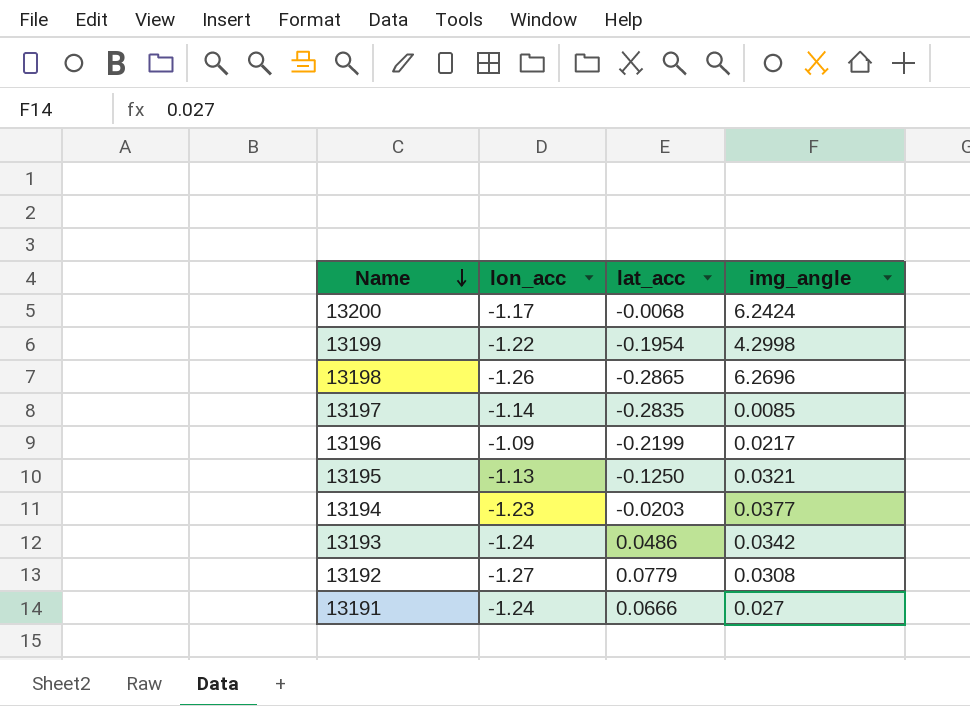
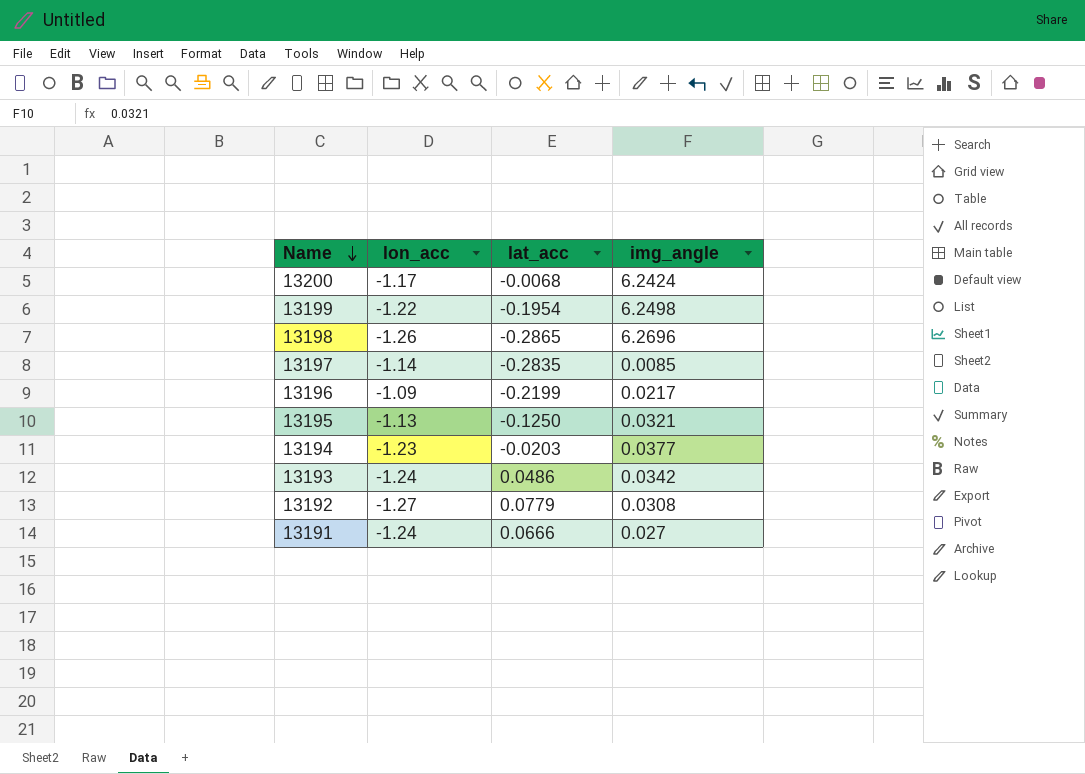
13199 | img_angle: 4.2998 -> 6.2498

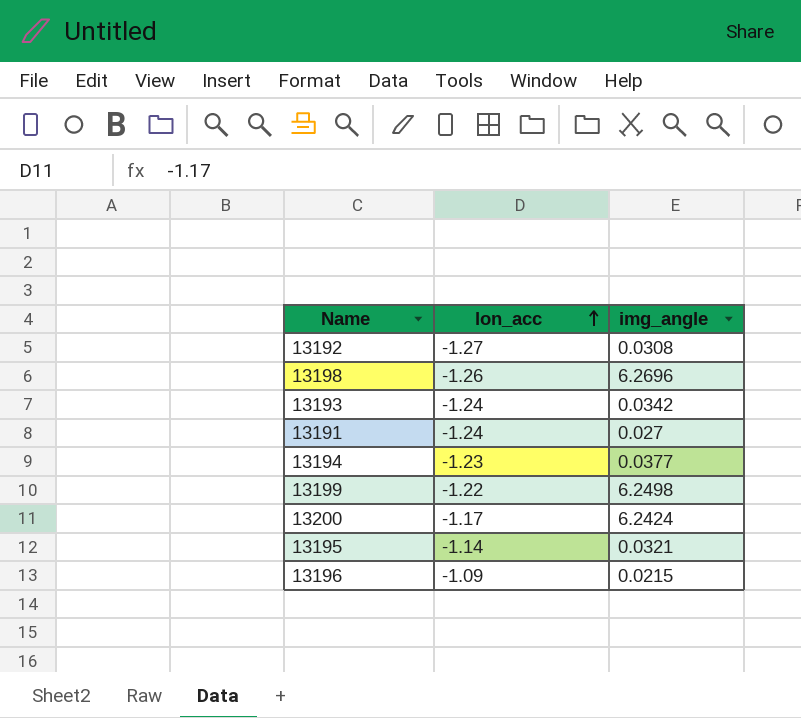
row order: Name descending -> lon_acc ascending
column lat_acc | position: 3 -> none
row 13197: -1.14 | -0.2835 | 0.0085 -> none
13195 | lon_acc: -1.13 -> -1.14
13196 | img_angle: 0.0217 -> 0.0215

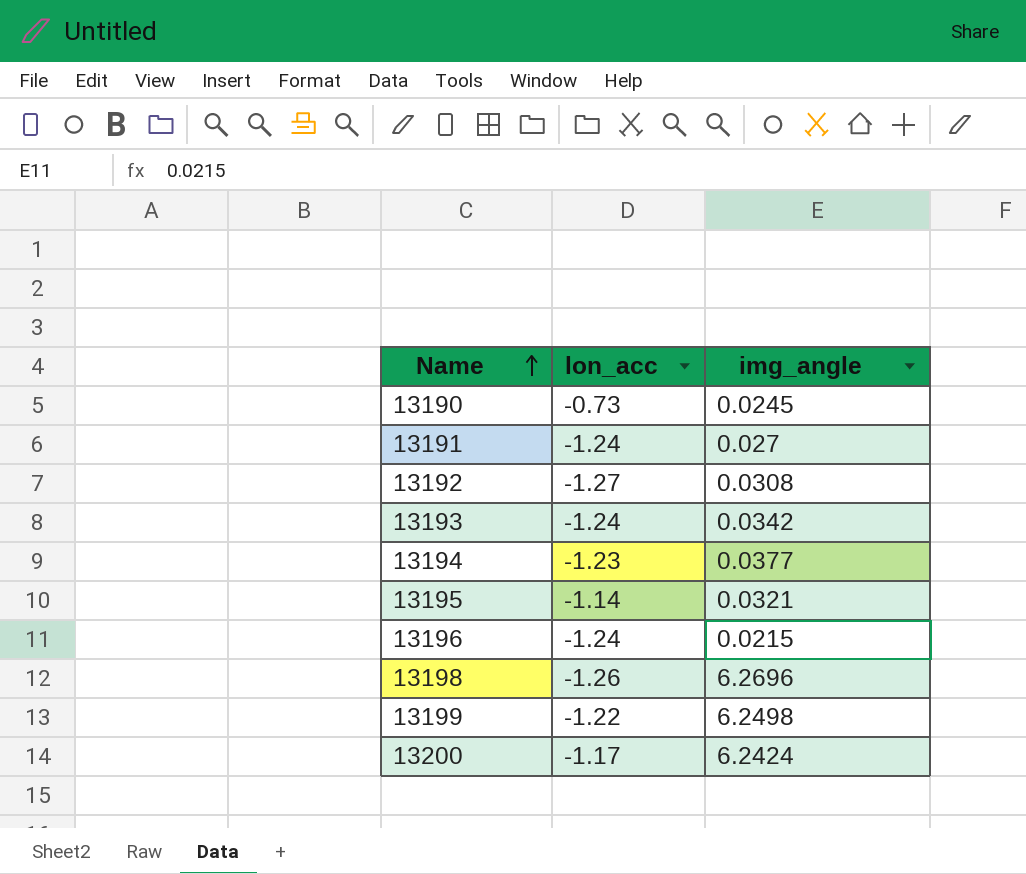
row order: lon_acc ascending -> Name ascending
row 13190: none -> -0.73 | 0.0245
13196 | lon_acc: -1.09 -> -1.24

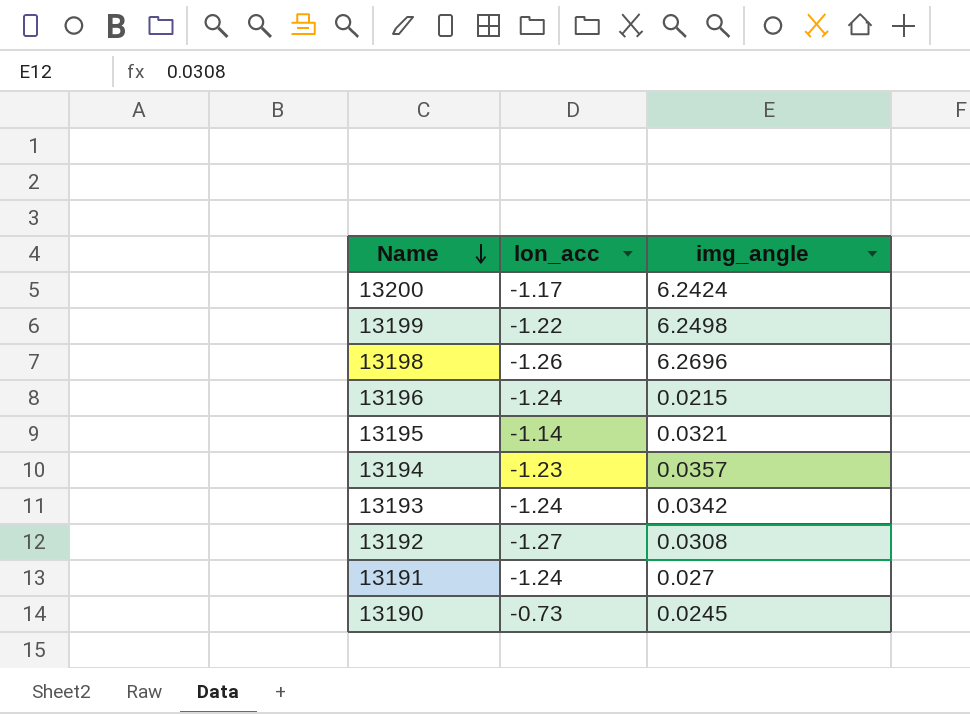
row order: Name ascending -> Name descending
13194 | img_angle: 0.0377 -> 0.0357

